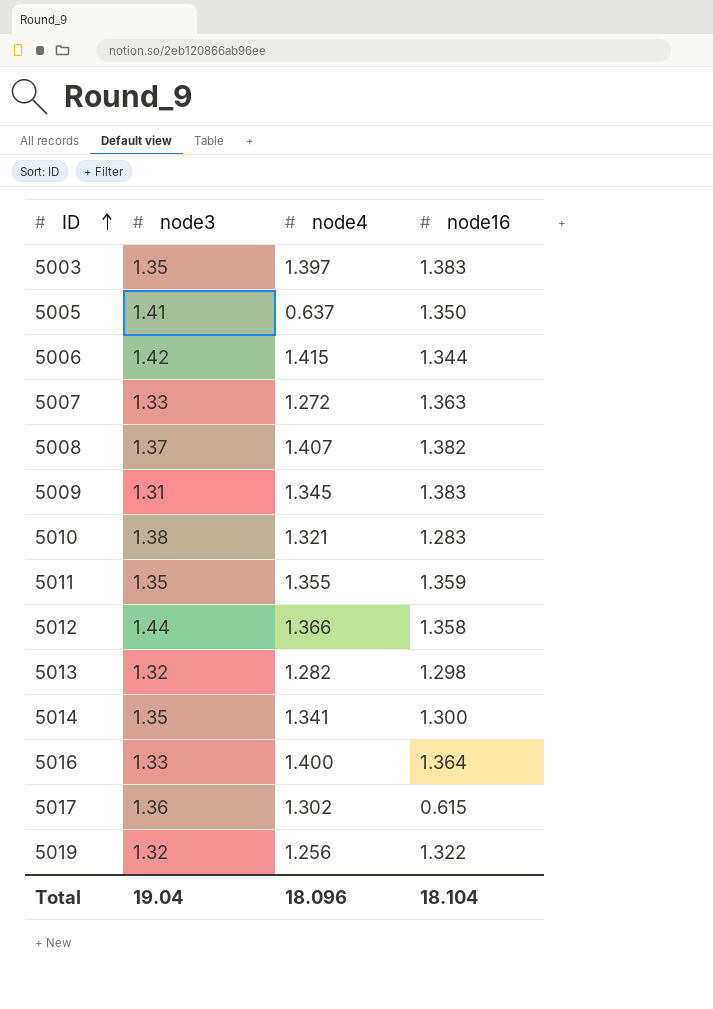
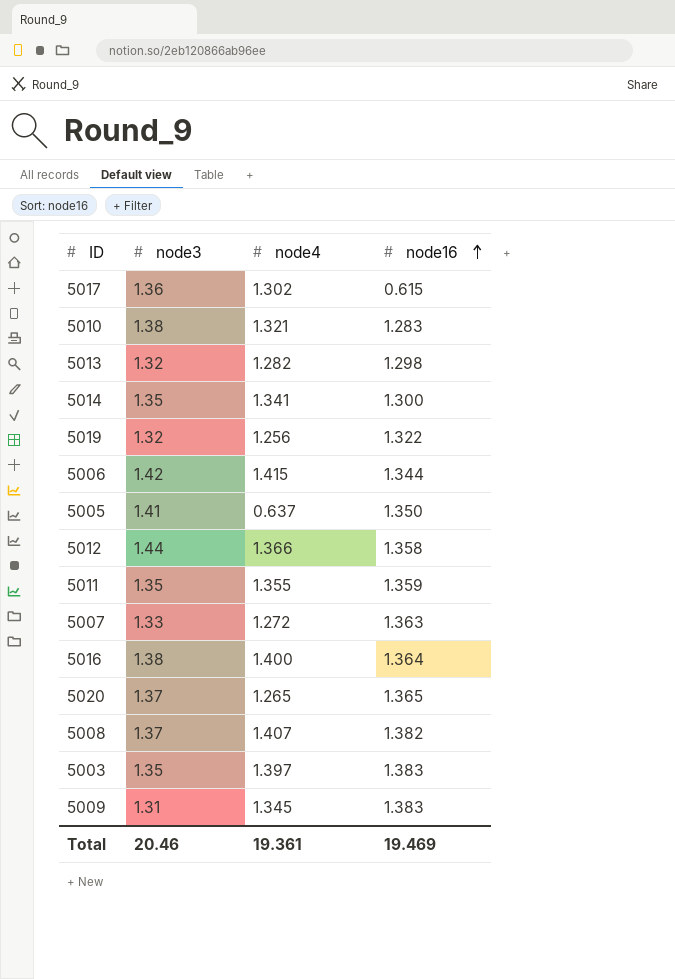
row order: ID ascending -> node16 ascending
5016 | node3: 1.33 -> 1.38
row 5020: none -> 1.37 | 1.265 | 1.365
Total | node3: 19.04 -> 20.46
Total | node4: 18.096 -> 19.361
Total | node16: 18.104 -> 19.469

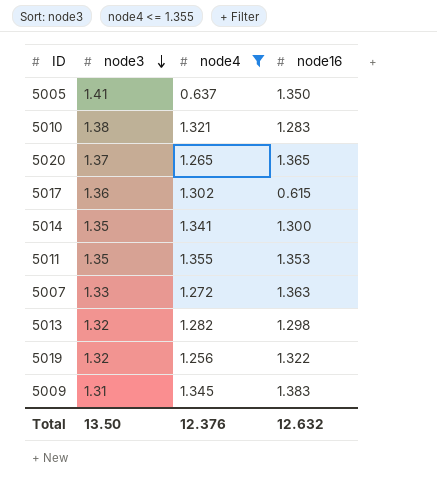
filter: none -> node4 <= 1.355
row order: node16 ascending -> node3 descending
5011 | node16: 1.359 -> 1.353
Total | node3: 20.46 -> 13.50
Total | node4: 19.361 -> 12.376
Total | node16: 19.469 -> 12.632

